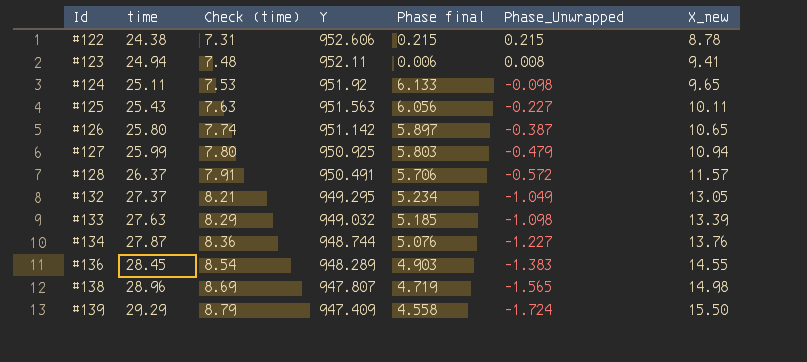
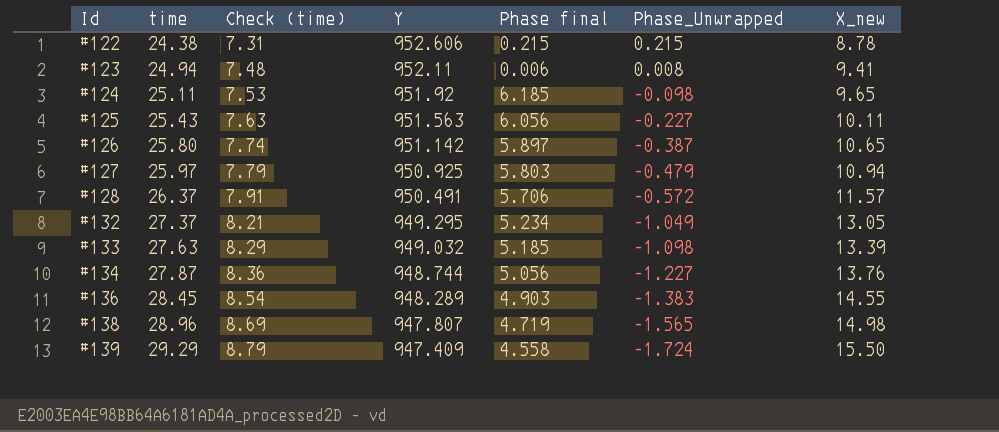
#124 | Phase final: 6.133 -> 6.185
#127 | time: 25.99 -> 25.97
#127 | Check (time): 7.80 -> 7.79
#134 | Phase final: 5.076 -> 5.056

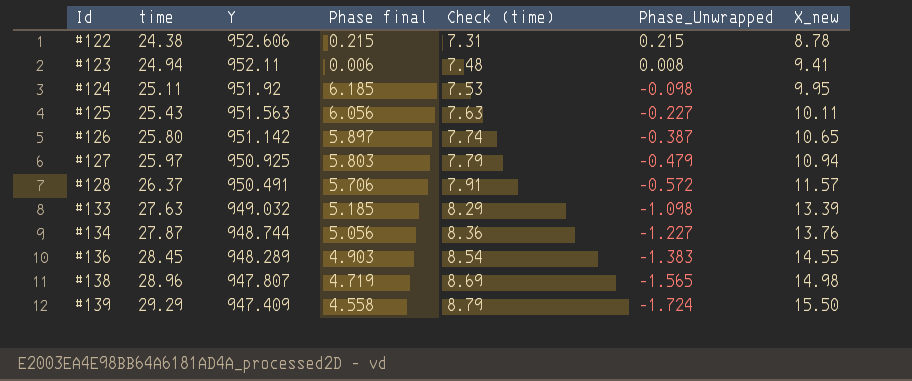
column Check (time) | position: 3 -> 5
row #132: 27.37 | 8.21 | 949.295 | 5.234 | -1.049 | 13.05 -> none
#124 | X_new: 9.65 -> 9.95

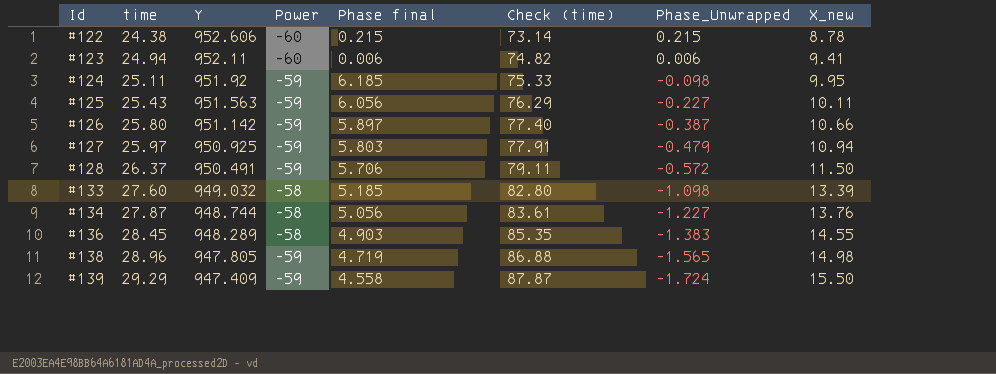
column Power | position: none -> 4
column Check (time) | formula: [time] * 0.3 -> [time] * 3
#123 | Phase_Unwrapped: 0.008 -> 0.006
#126 | X_new: 10.65 -> 10.66
#128 | X_new: 11.57 -> 11.50
#133 | time: 27.63 -> 27.60
#138 | Y: 947.807 -> 947.805

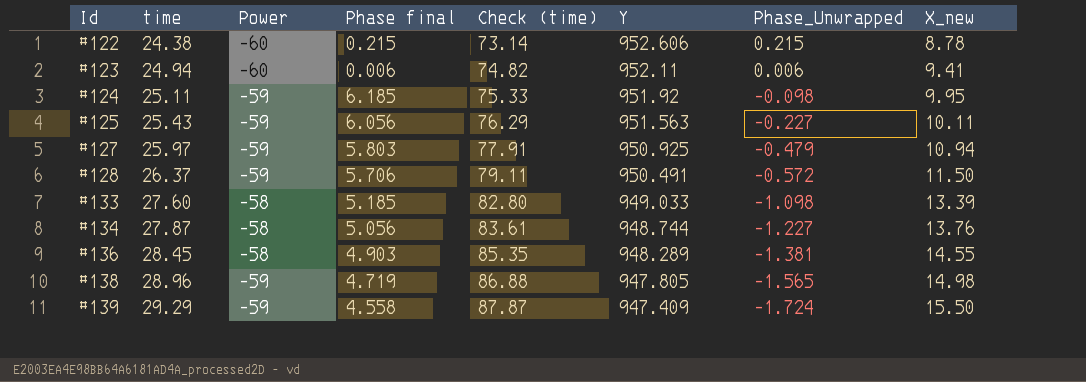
column Y | position: 3 -> 6
row #126: 25.80 | 951.142 | -59 | 5.897 | 77.40 | -0.387 | 10.66 -> none
#133 | Y: 949.032 -> 949.033
#136 | Phase_Unwrapped: -1.383 -> -1.381

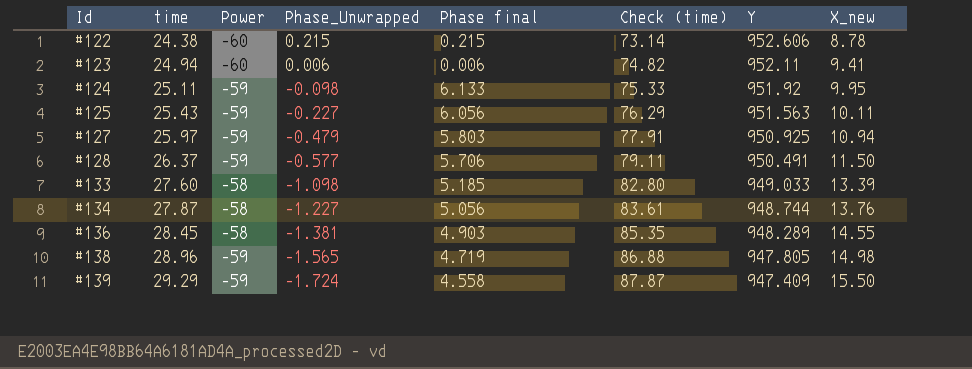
column Phase_Unwrapped | position: 7 -> 4
#124 | Phase final: 6.185 -> 6.133
#128 | Phase_Unwrapped: -0.572 -> -0.577

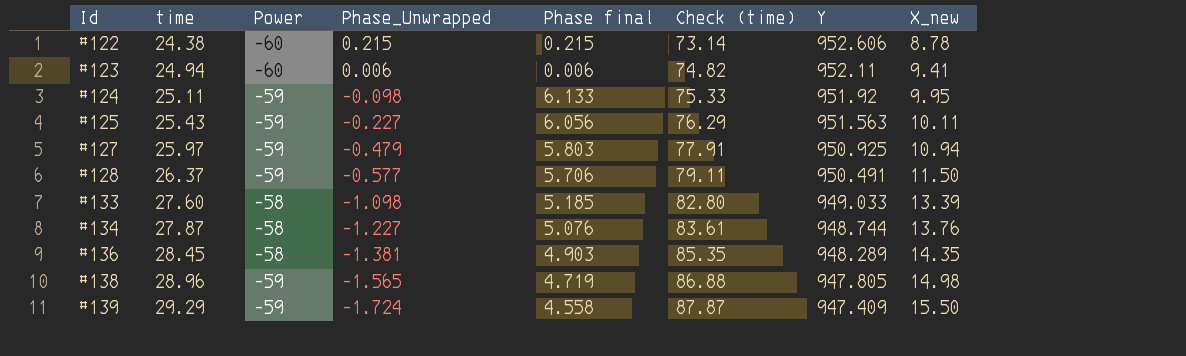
#134 | Phase final: 5.056 -> 5.076
#136 | X_new: 14.55 -> 14.35

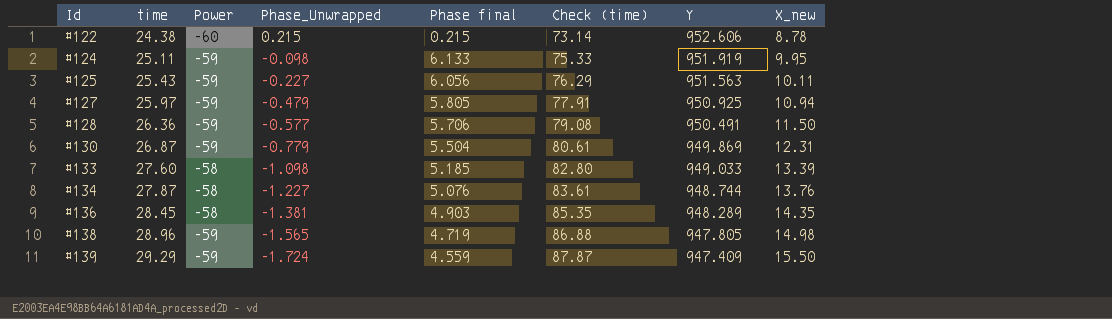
row #123: 24.94 | -60 | 0.006 | 0.006 | 74.82 | 952.11 | 9.41 -> none
#124 | Y: 951.92 -> 951.919
#127 | Phase final: 5.803 -> 5.805
#128 | time: 26.37 -> 26.36
#128 | Check (time): 79.11 -> 79.08
row #130: none -> 26.87 | -59 | -0.779 | 5.504 | 80.61 | 949.869 | 12.31
#139 | Phase final: 4.558 -> 4.559

